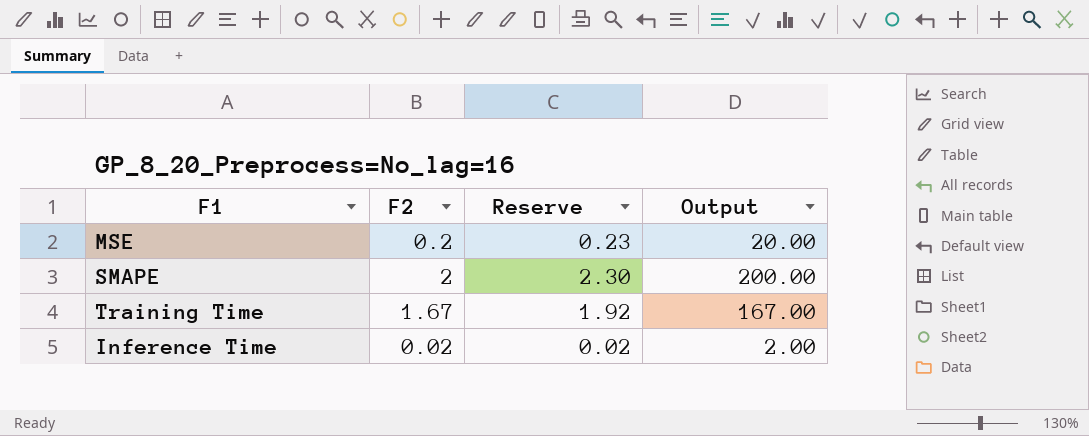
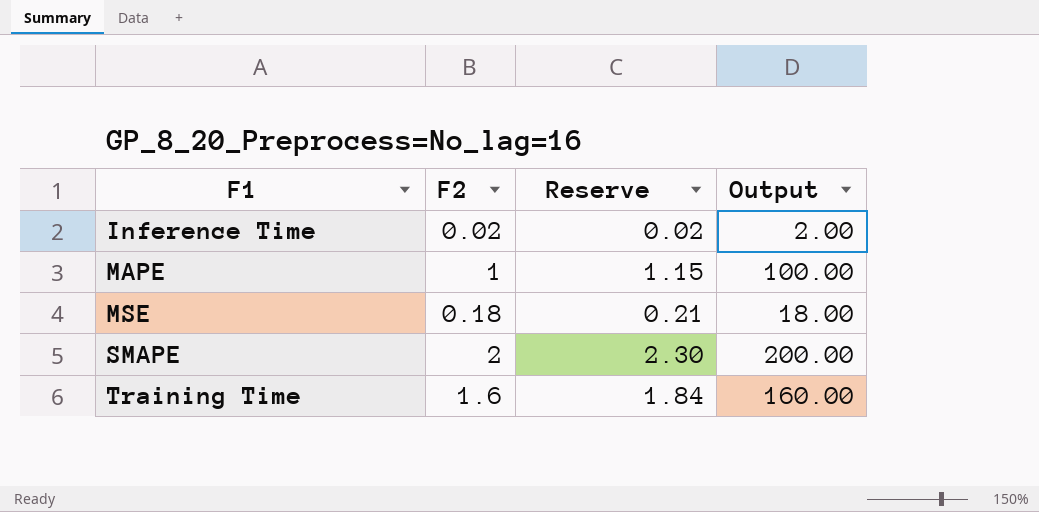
row order: none -> F1 ascending
row MAPE: none -> 1 | 1.15 | 100.00
MSE | F2: 0.2 -> 0.18
MSE | Reserve: 0.23 -> 0.21
MSE | Output: 20.00 -> 18.00
Training Time | F2: 1.67 -> 1.6
Training Time | Reserve: 1.92 -> 1.84
Training Time | Output: 167.00 -> 160.00

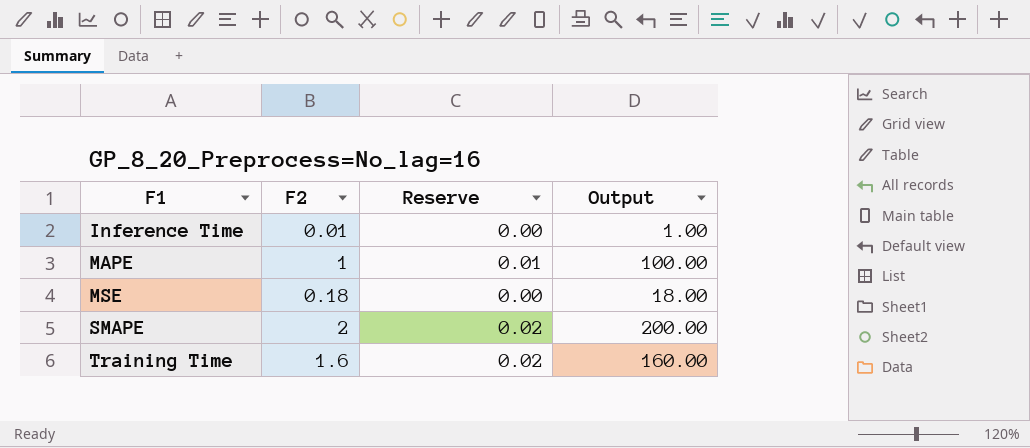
column Reserve | formula: [F2] * 1.15 -> [F2] * 0.01
Inference Time | F2: 0.02 -> 0.01
Inference Time | Output: 2.00 -> 1.00

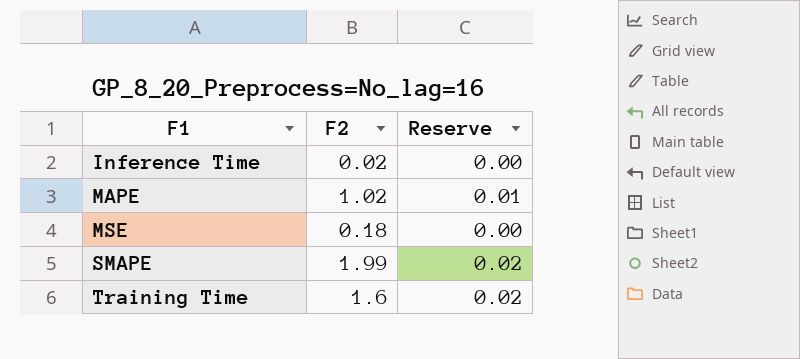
column Output | formula: [F2] * 100 -> none
Inference Time | F2: 0.01 -> 0.02
MAPE | F2: 1 -> 1.02
SMAPE | F2: 2 -> 1.99

